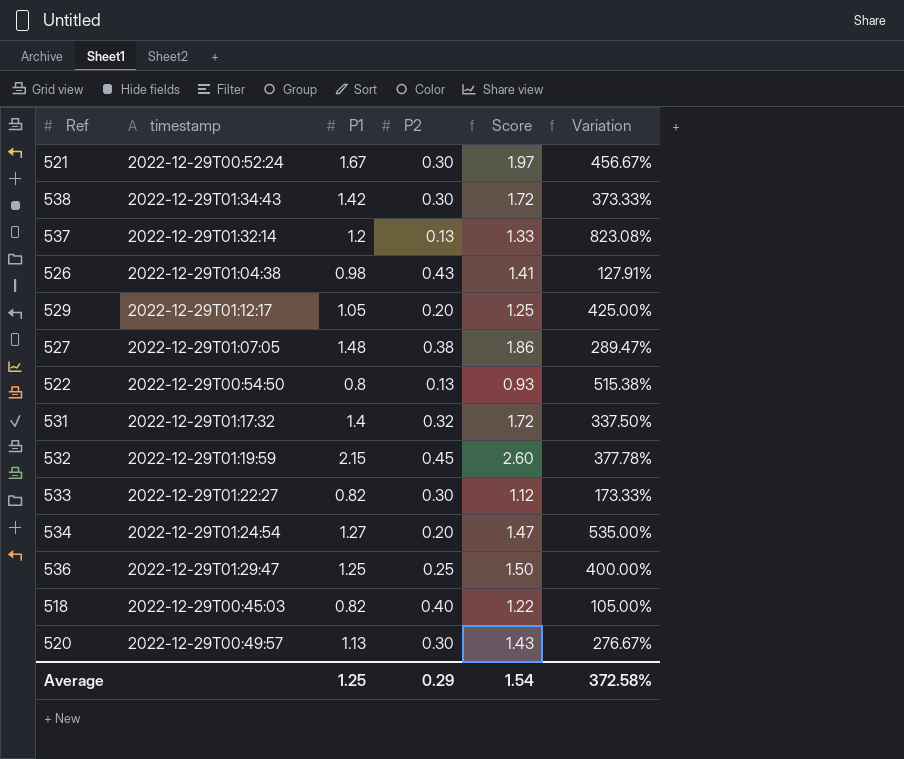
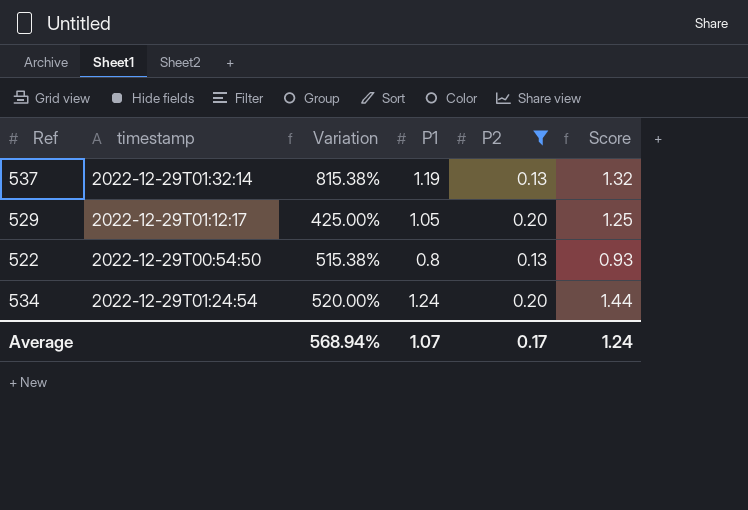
filter: none -> P2 <= 0.20
column Variation | position: 6 -> 3
537 | Variation: 823.08% -> 815.38%
537 | P1: 1.2 -> 1.19
537 | Score: 1.33 -> 1.32
534 | Variation: 535.00% -> 520.00%
534 | P1: 1.27 -> 1.24
534 | Score: 1.47 -> 1.44
Average | Variation: 372.58% -> 568.94%
Average | P1: 1.25 -> 1.07
Average | P2: 0.29 -> 0.17
Average | Score: 1.54 -> 1.24

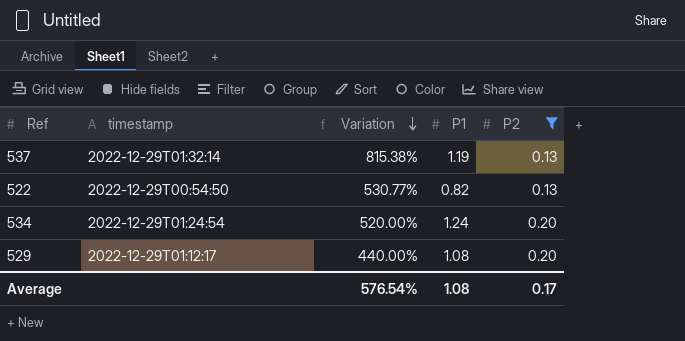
row order: none -> Variation descending
column Score | formula: [P1] + [P2] -> none
522 | Variation: 515.38% -> 530.77%
522 | P1: 0.8 -> 0.82
529 | Variation: 425.00% -> 440.00%
529 | P1: 1.05 -> 1.08
Average | Variation: 568.94% -> 576.54%
Average | P1: 1.07 -> 1.08

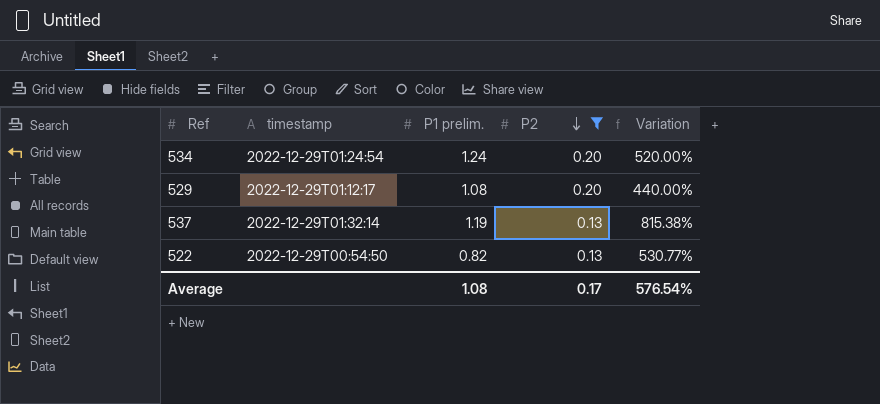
row order: Variation descending -> P2 descending
column name: P1 -> P1 prelim.
column Variation | position: 3 -> 5

